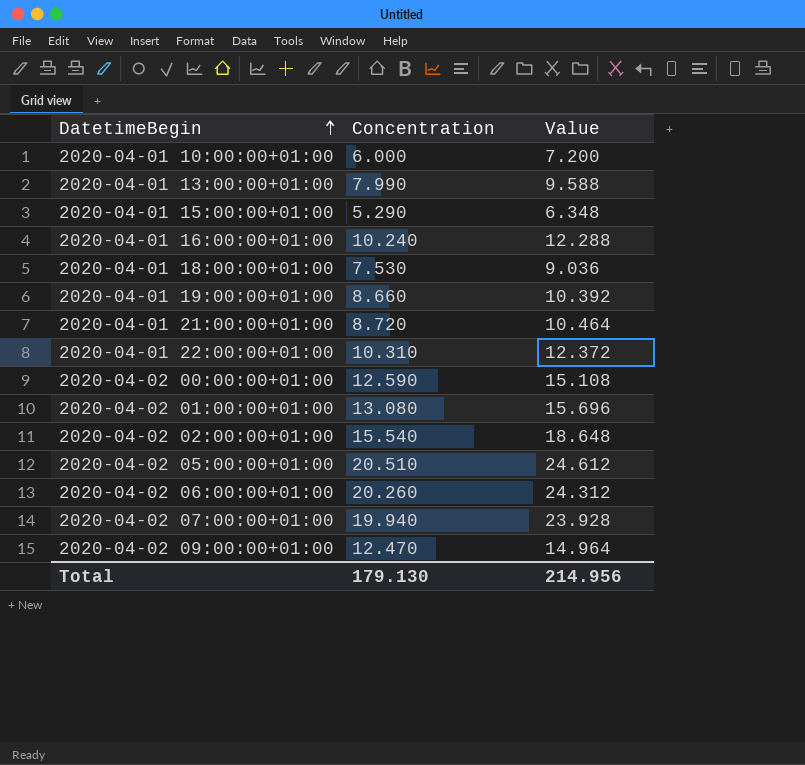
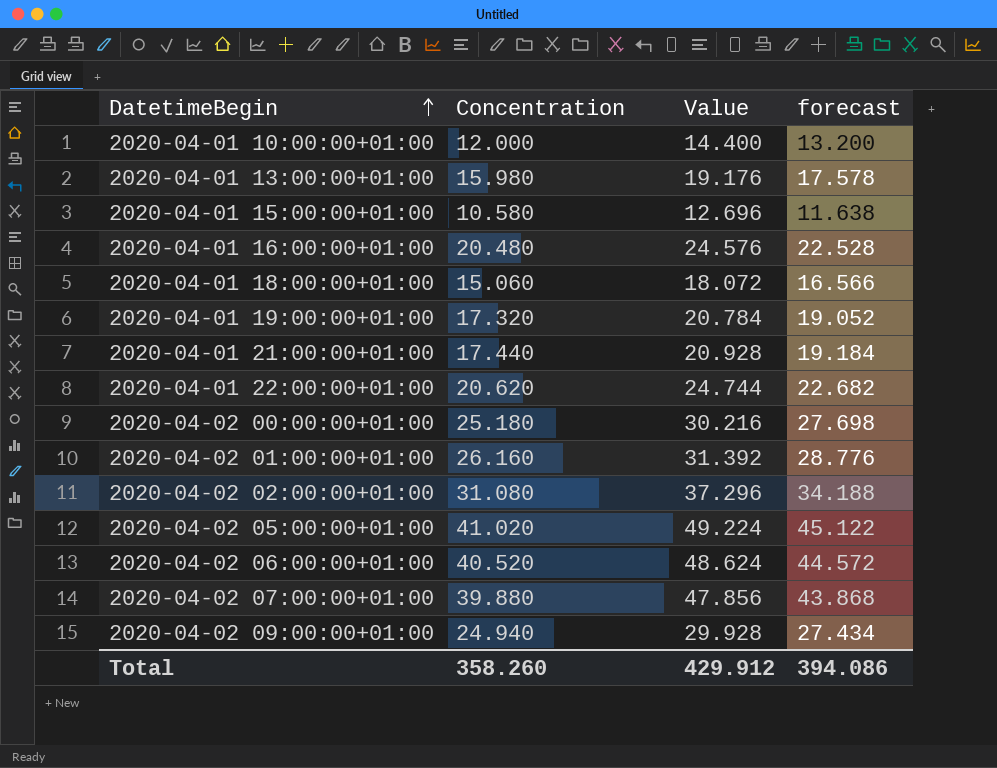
column forecast | formula: none -> [Concentration] * 1.1
2020-04-01 10:00:00+01:00 | Concentration: 6.000 -> 12.000
2020-04-01 10:00:00+01:00 | Value: 7.200 -> 14.400
2020-04-01 13:00:00+01:00 | Concentration: 7.990 -> 15.980
2020-04-01 13:00:00+01:00 | Value: 9.588 -> 19.176
2020-04-01 15:00:00+01:00 | Concentration: 5.290 -> 10.580
2020-04-01 15:00:00+01:00 | Value: 6.348 -> 12.696
2020-04-01 16:00:00+01:00 | Concentration: 10.240 -> 20.480
2020-04-01 16:00:00+01:00 | Value: 12.288 -> 24.576
2020-04-01 18:00:00+01:00 | Concentration: 7.530 -> 15.060
2020-04-01 18:00:00+01:00 | Value: 9.036 -> 18.072
2020-04-01 19:00:00+01:00 | Concentration: 8.660 -> 17.320
2020-04-01 19:00:00+01:00 | Value: 10.392 -> 20.784
2020-04-01 21:00:00+01:00 | Concentration: 8.720 -> 17.440
2020-04-01 21:00:00+01:00 | Value: 10.464 -> 20.928
2020-04-01 22:00:00+01:00 | Concentration: 10.310 -> 20.620
2020-04-01 22:00:00+01:00 | Value: 12.372 -> 24.744
2020-04-02 00:00:00+01:00 | Concentration: 12.590 -> 25.180
2020-04-02 00:00:00+01:00 | Value: 15.108 -> 30.216
2020-04-02 01:00:00+01:00 | Concentration: 13.080 -> 26.160
2020-04-02 01:00:00+01:00 | Value: 15.696 -> 31.392
2020-04-02 02:00:00+01:00 | Concentration: 15.540 -> 31.080
2020-04-02 02:00:00+01:00 | Value: 18.648 -> 37.296
2020-04-02 05:00:00+01:00 | Concentration: 20.510 -> 41.020
2020-04-02 05:00:00+01:00 | Value: 24.612 -> 49.224
2020-04-02 06:00:00+01:00 | Concentration: 20.260 -> 40.520
2020-04-02 06:00:00+01:00 | Value: 24.312 -> 48.624
2020-04-02 07:00:00+01:00 | Concentration: 19.940 -> 39.880
2020-04-02 07:00:00+01:00 | Value: 23.928 -> 47.856
2020-04-02 09:00:00+01:00 | Concentration: 12.470 -> 24.940
2020-04-02 09:00:00+01:00 | Value: 14.964 -> 29.928
Total | Concentration: 179.130 -> 358.260
Total | Value: 214.956 -> 429.912

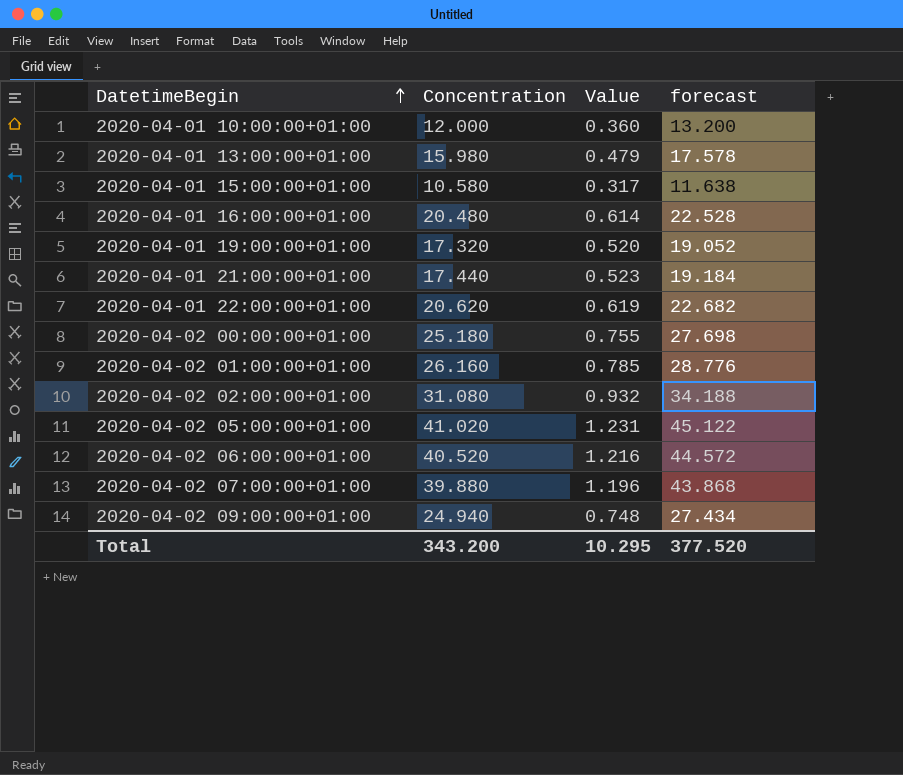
column Value | formula: [Concentration] * 1.2 -> [Concentration] * 0.03
row 2020-04-01 18:00:00+01:00: 15.060 | 18.072 | 16.566 -> none
Total | Concentration: 358.260 -> 343.200
Total | Value: 429.912 -> 10.295
Total | forecast: 394.086 -> 377.520

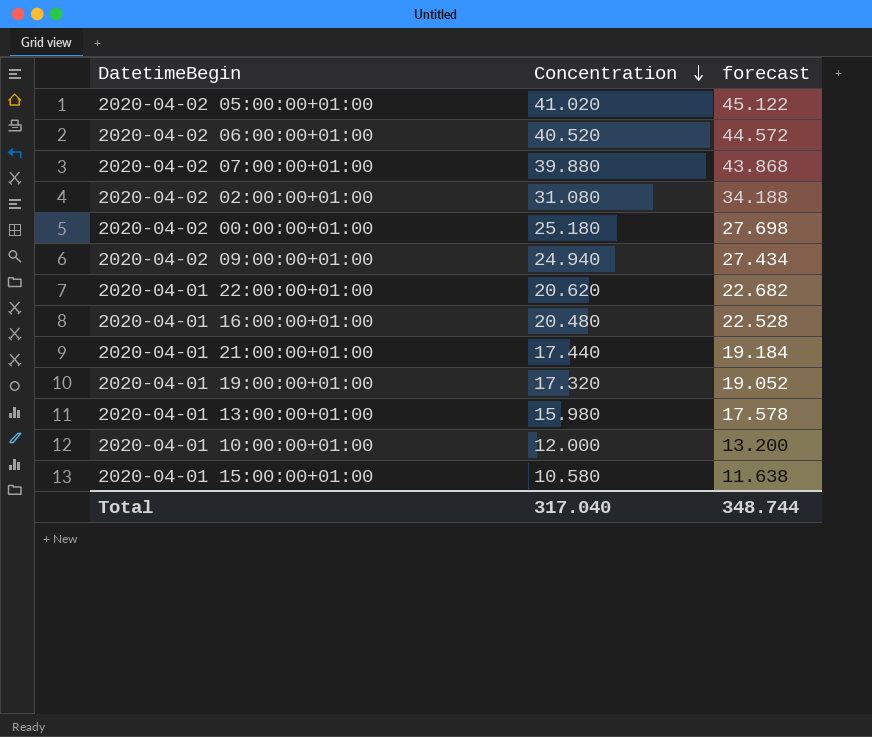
row order: DatetimeBegin ascending -> Concentration descending
column Value | formula: [Concentration] * 0.03 -> none
row 2020-04-02 01:00:00+01:00: 26.160 | 0.785 | 28.776 -> none
Total | Concentration: 343.200 -> 317.040
Total | forecast: 377.520 -> 348.744

